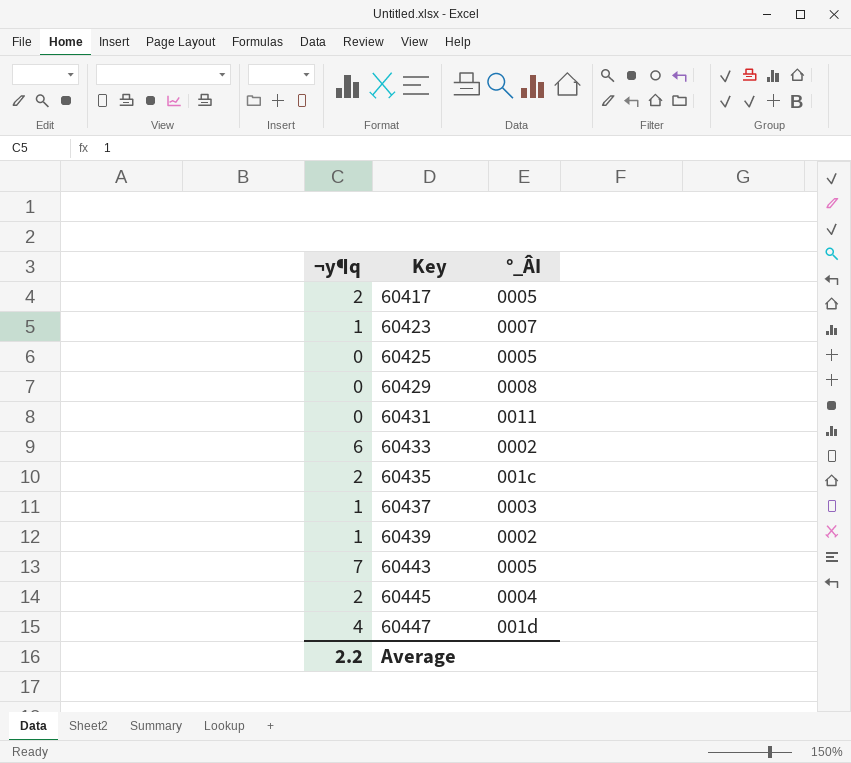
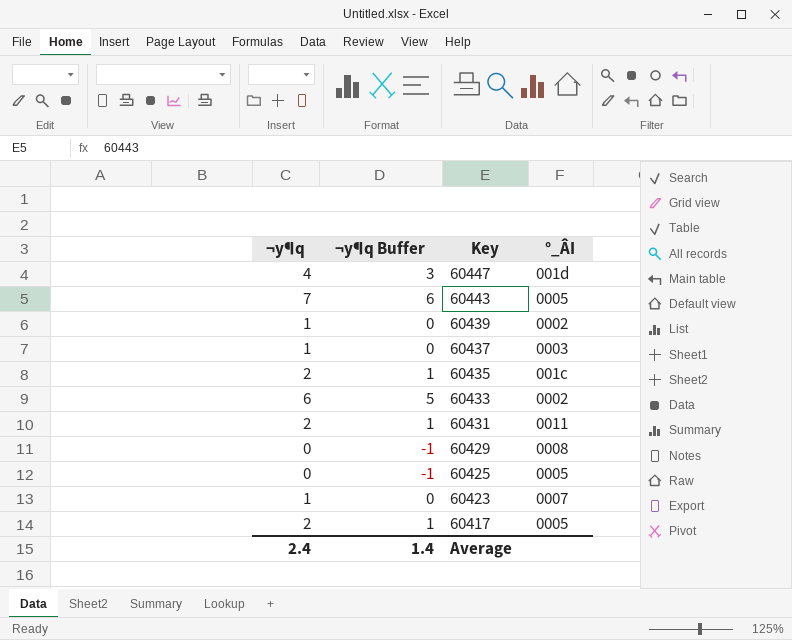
row order: Key ascending -> Key descending
column ¬y¶q Buffer | formula: none -> [¬y¶q] - 1
row 60445: 2 | 0004 -> none
60431 | ¬y¶q: 0 -> 2
Average | ¬y¶q: 2.2 -> 2.4

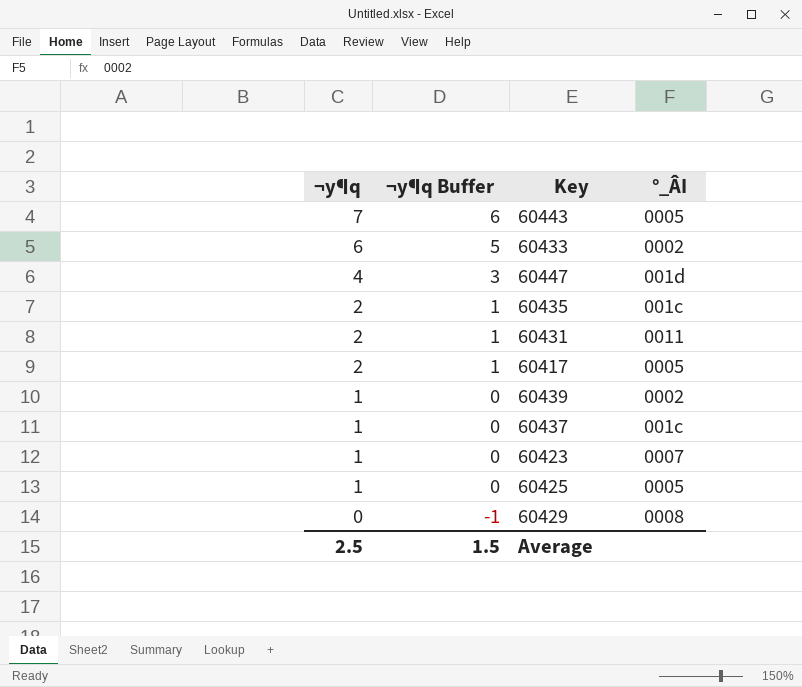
row order: Key descending -> ¬y¶q descending
60437 | °_ÂI: 0003 -> 001c
60425 | ¬y¶q: 0 -> 1
60425 | ¬y¶q Buffer: -1 -> 0
Average | ¬y¶q: 2.4 -> 2.5
Average | ¬y¶q Buffer: 1.4 -> 1.5

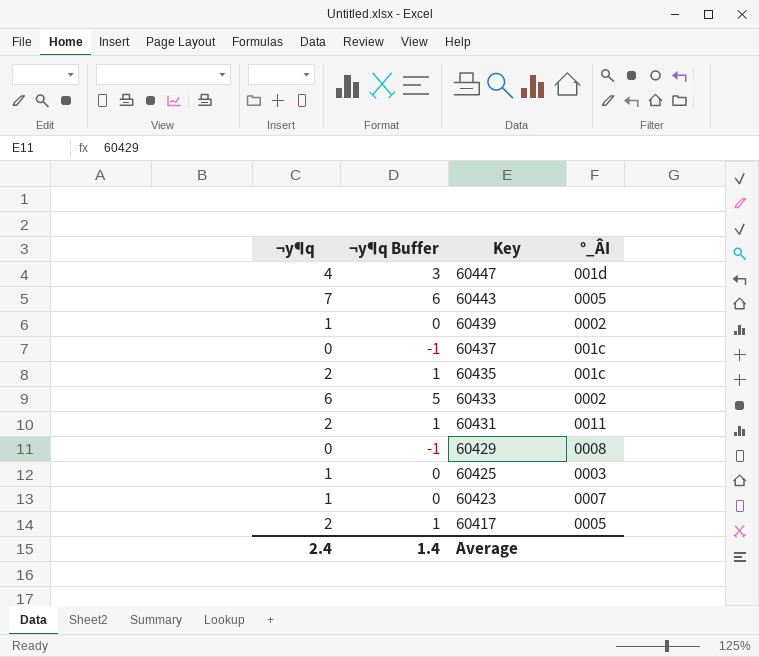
row order: ¬y¶q descending -> Key descending
60437 | ¬y¶q: 1 -> 0
60437 | ¬y¶q Buffer: 0 -> -1
60425 | °_ÂI: 0005 -> 0003
Average | ¬y¶q: 2.5 -> 2.4
Average | ¬y¶q Buffer: 1.5 -> 1.4

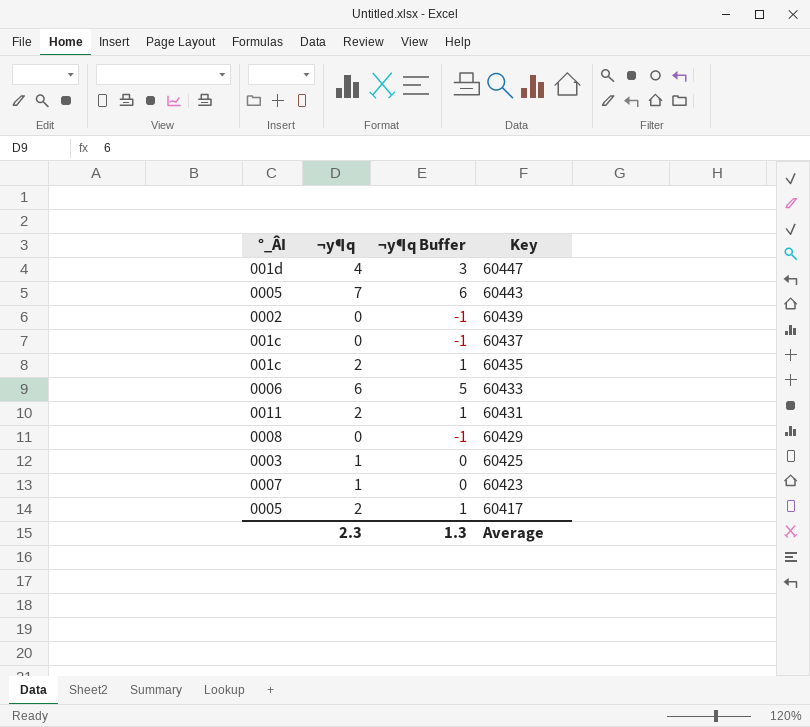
column °_ÂI | position: 4 -> 1
60439 | ¬y¶q: 1 -> 0
60439 | ¬y¶q Buffer: 0 -> -1
60433 | °_ÂI: 0002 -> 0006
Average | ¬y¶q: 2.4 -> 2.3
Average | ¬y¶q Buffer: 1.4 -> 1.3

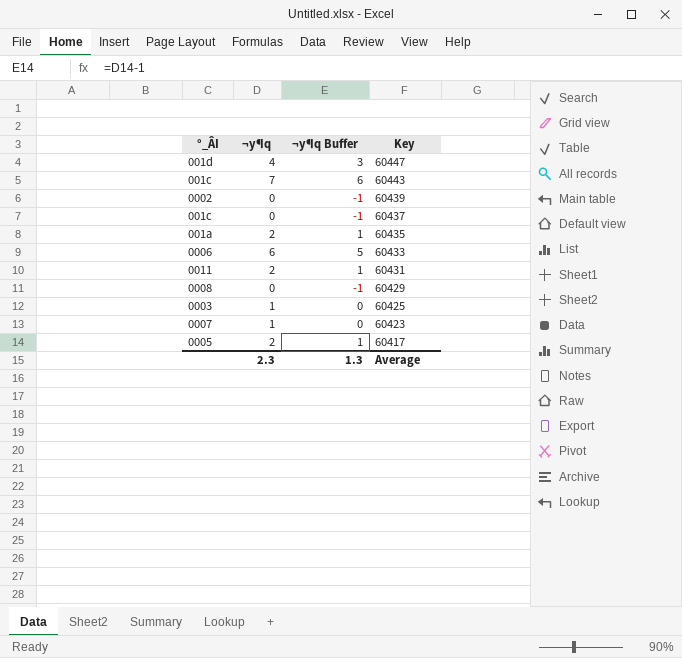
60443 | °_ÂI: 0005 -> 001c
60435 | °_ÂI: 001c -> 001a

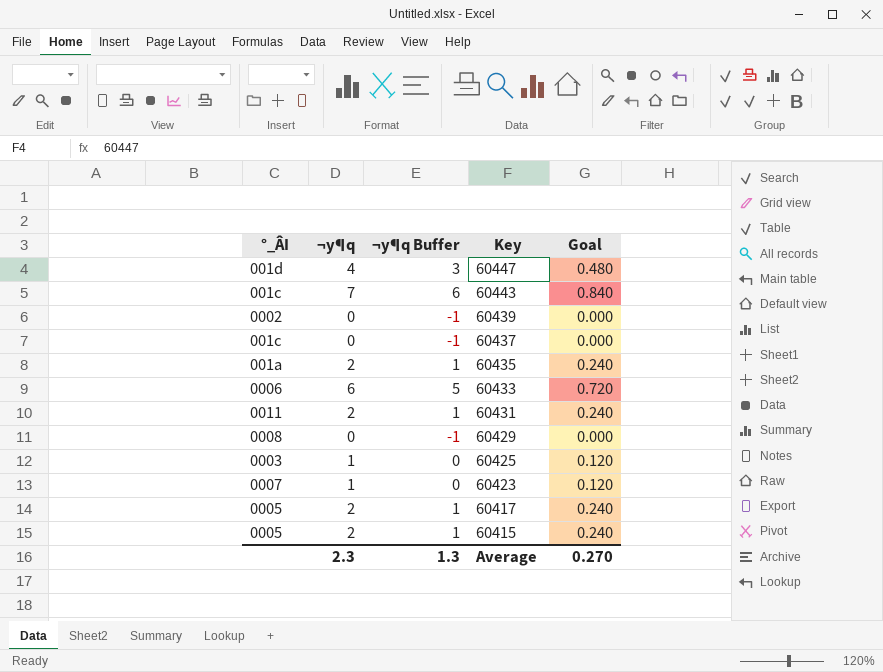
column Goal | formula: none -> [¬y¶q] * 0.12
row 60415: none -> 0005 | 2 | 1 | 0.240

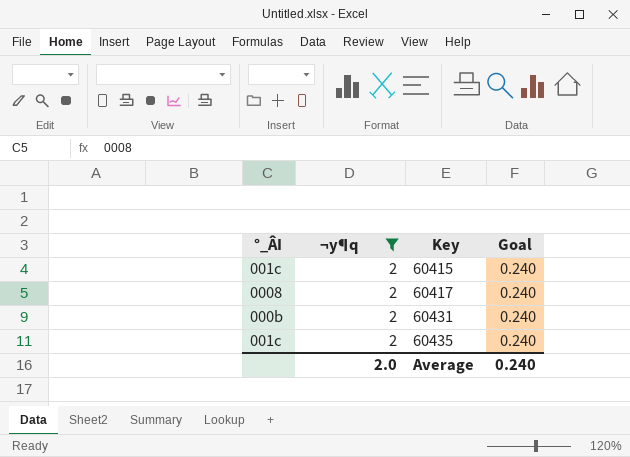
filter: none -> ¬y¶q = 2
row order: Key descending -> Key ascending
column ¬y¶q Buffer | formula: [¬y¶q] - 1 -> none
60415 | °_ÂI: 0005 -> 001c
60417 | °_ÂI: 0005 -> 0008
60431 | °_ÂI: 0011 -> 000b
60435 | °_ÂI: 001a -> 001c
Average | ¬y¶q: 2.3 -> 2.0
Average | Goal: 0.270 -> 0.240

